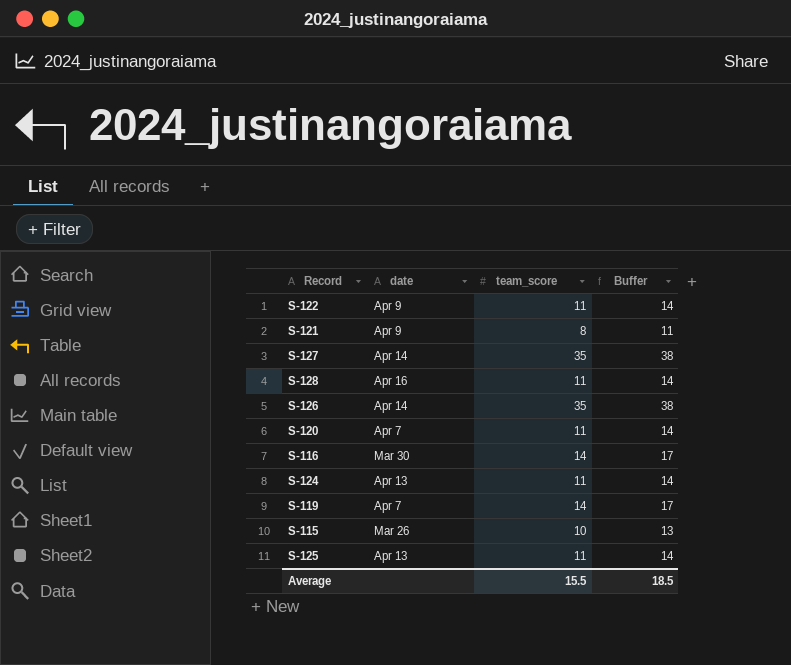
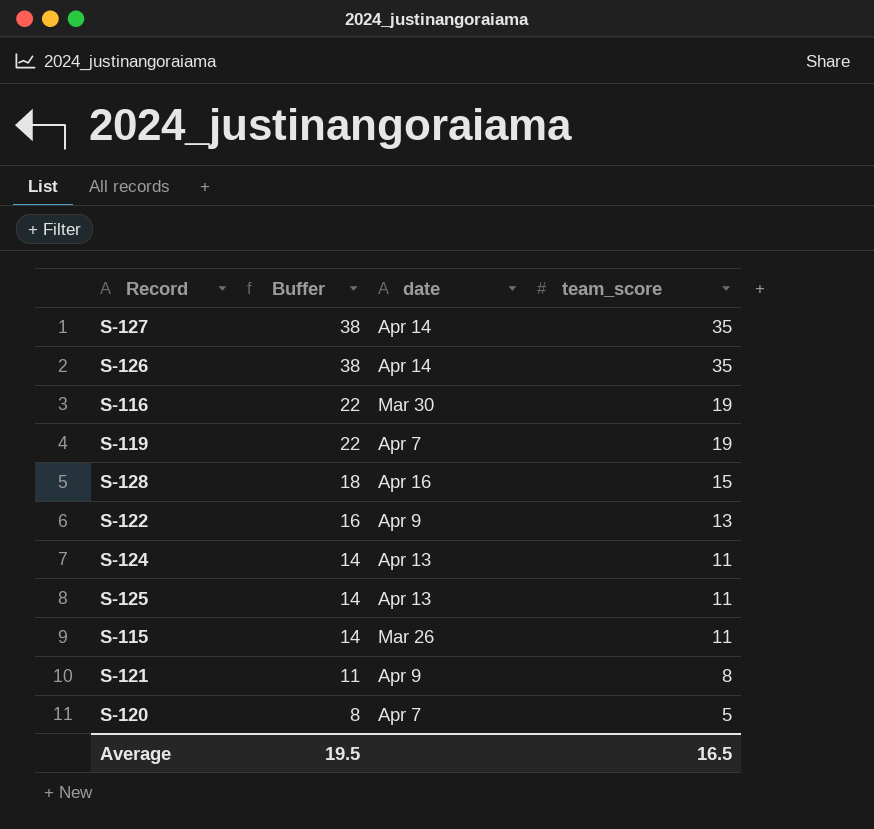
row order: none -> Buffer descending
column Buffer | position: 4 -> 2
S-116 | Buffer: 17 -> 22
S-116 | team_score: 14 -> 19
S-119 | Buffer: 17 -> 22
S-119 | team_score: 14 -> 19
S-128 | Buffer: 14 -> 18
S-128 | team_score: 11 -> 15
S-122 | Buffer: 14 -> 16
S-122 | team_score: 11 -> 13
S-115 | Buffer: 13 -> 14
S-115 | team_score: 10 -> 11
S-120 | Buffer: 14 -> 8
S-120 | team_score: 11 -> 5
Average | Buffer: 18.5 -> 19.5
Average | team_score: 15.5 -> 16.5

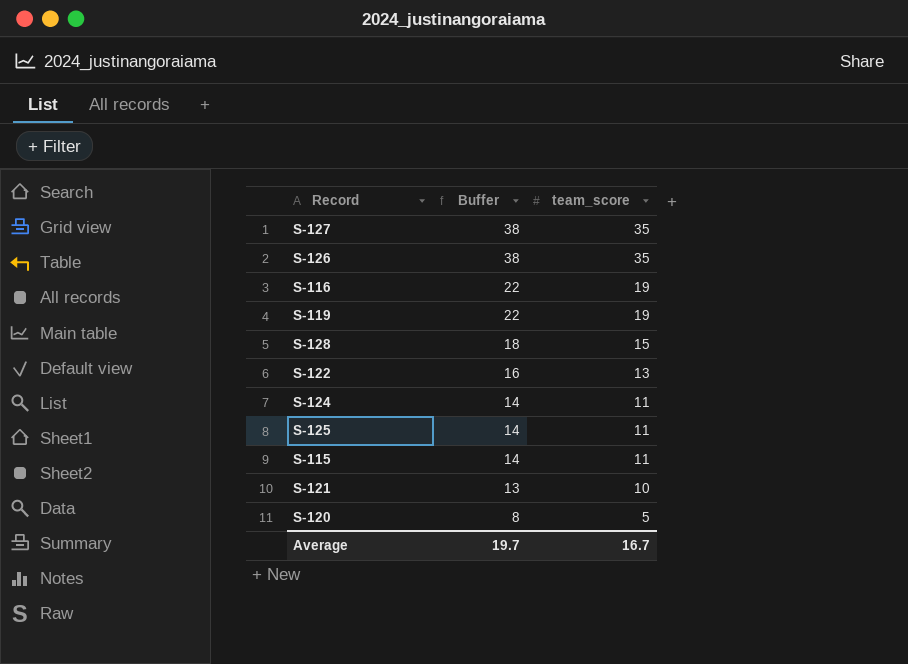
column date | position: 3 -> none
S-121 | Buffer: 11 -> 13
S-121 | team_score: 8 -> 10
Average | Buffer: 19.5 -> 19.7
Average | team_score: 16.5 -> 16.7

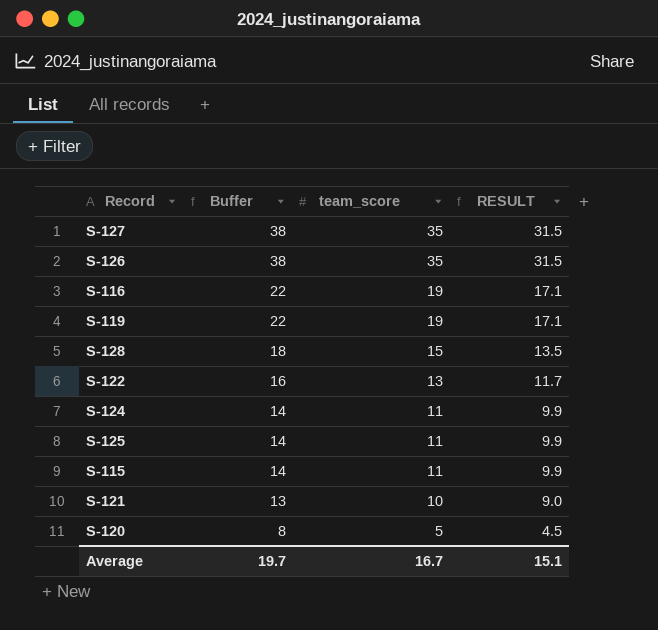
column RESULT | formula: none -> [team_score] * 0.9

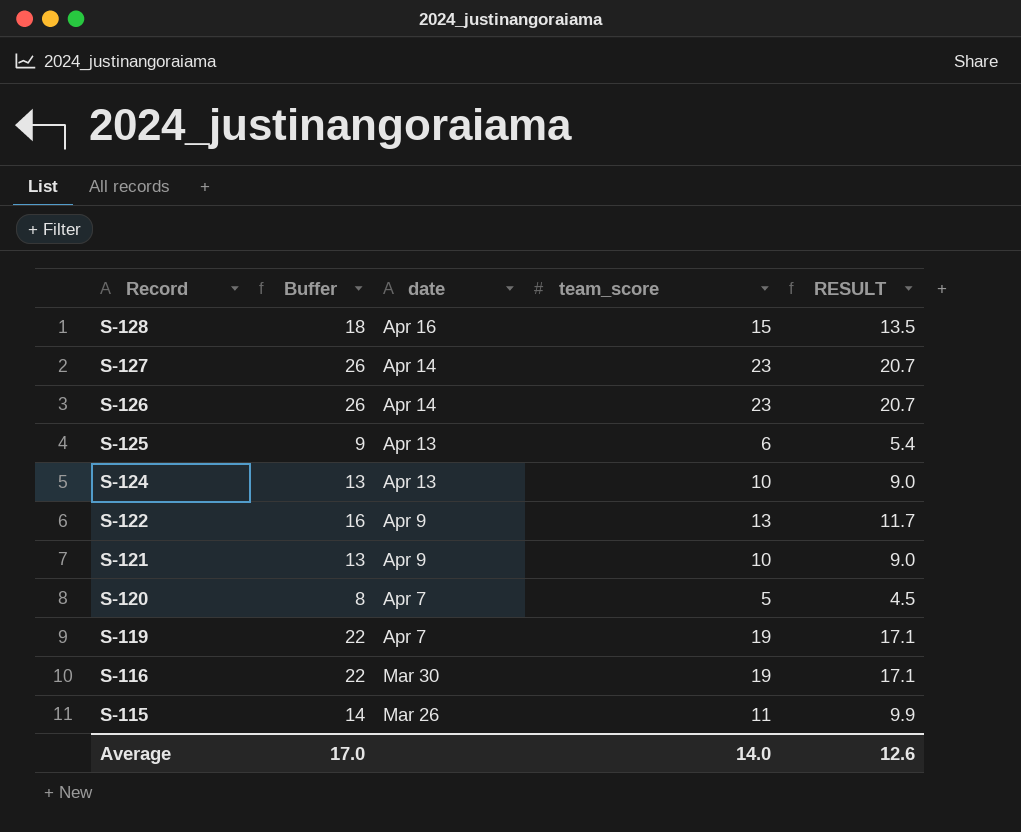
row order: Buffer descending -> Record descending
column date | position: none -> 3
S-127 | Buffer: 38 -> 26
S-127 | team_score: 35 -> 23
S-127 | RESULT: 31.5 -> 20.7
S-126 | Buffer: 38 -> 26
S-126 | team_score: 35 -> 23
S-126 | RESULT: 31.5 -> 20.7
S-125 | Buffer: 14 -> 9
S-125 | team_score: 11 -> 6
S-125 | RESULT: 9.9 -> 5.4
S-124 | Buffer: 14 -> 13
S-124 | team_score: 11 -> 10
S-124 | RESULT: 9.9 -> 9.0
Average | Buffer: 19.7 -> 17.0
Average | team_score: 16.7 -> 14.0
Average | RESULT: 15.1 -> 12.6

